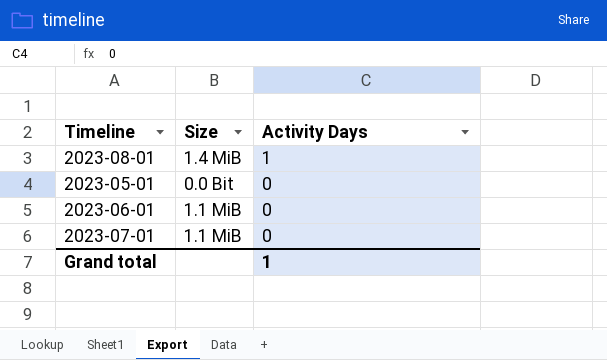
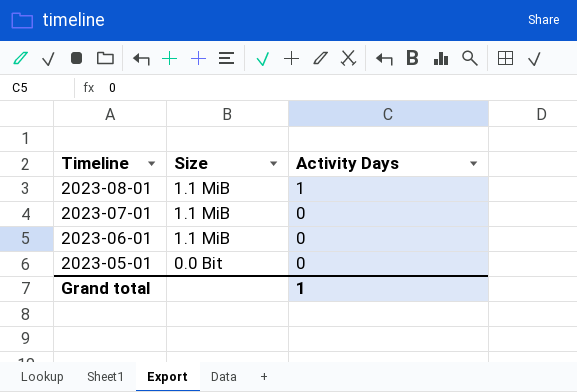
row order: Activity Days descending -> Timeline descending
2023-08-01 | Size: 1.4 MiB -> 1.1 MiB

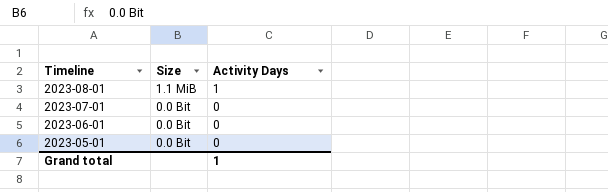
2023-07-01 | Size: 1.1 MiB -> 0.0 Bit
2023-06-01 | Size: 1.1 MiB -> 0.0 Bit

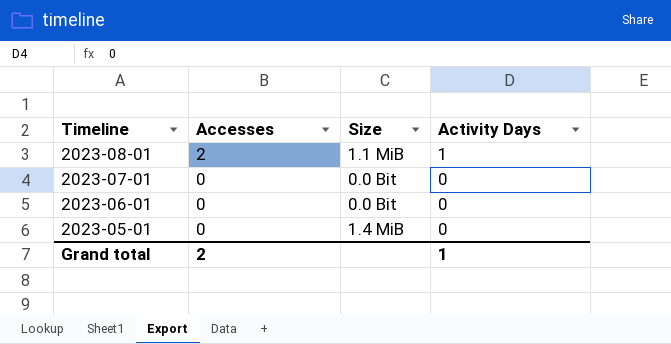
column Accesses | position: none -> 2
2023-05-01 | Size: 0.0 Bit -> 1.4 MiB

